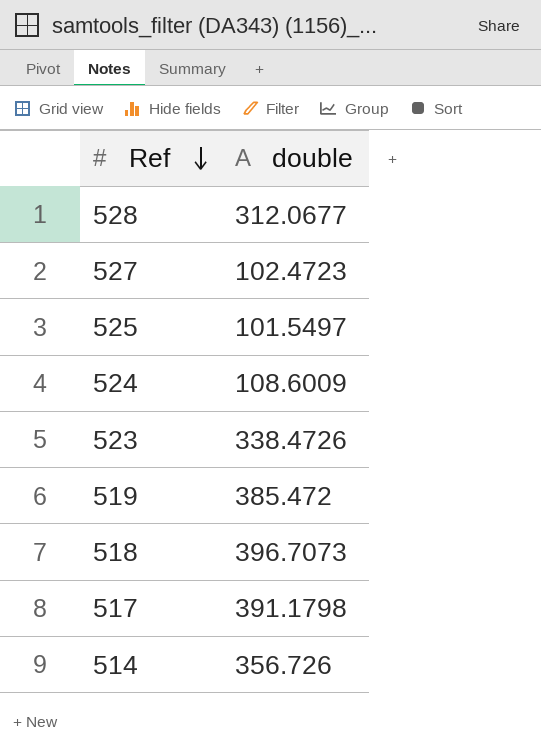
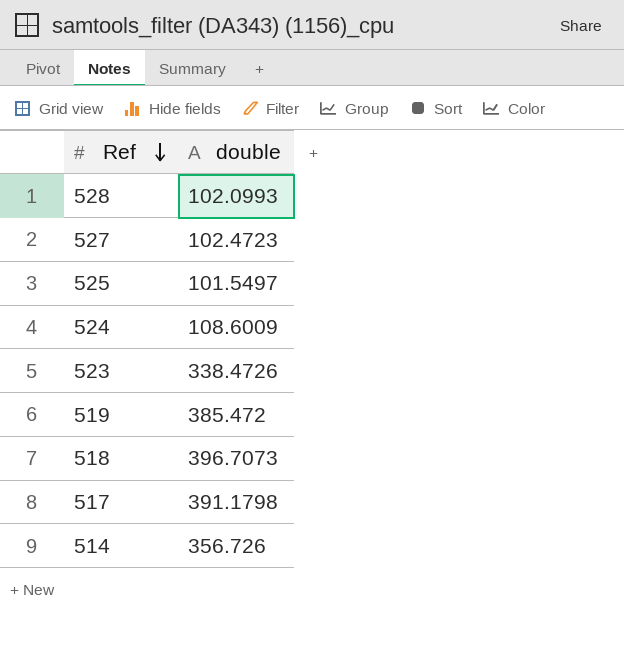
528 | double: 312.0677 -> 102.0993

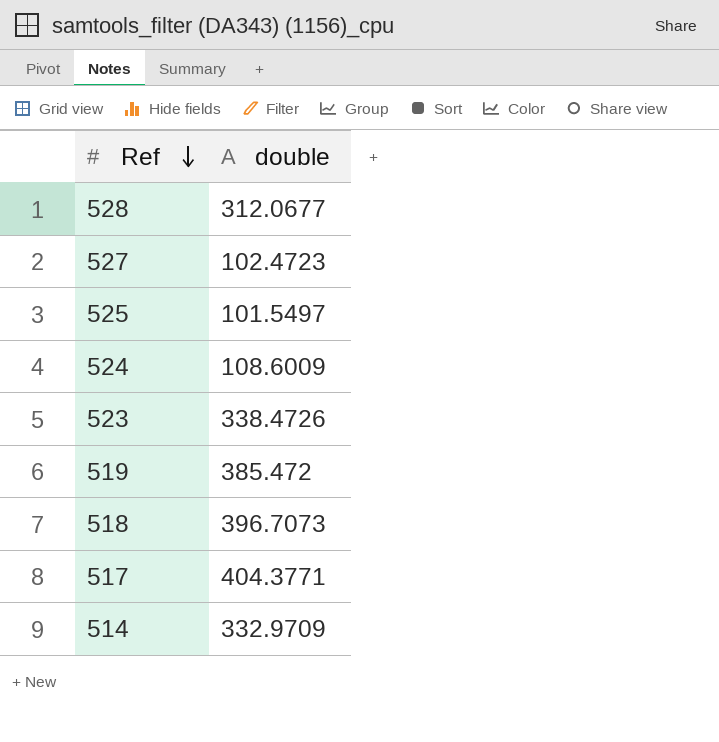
528 | double: 102.0993 -> 312.0677
517 | double: 391.1798 -> 404.3771
514 | double: 356.726 -> 332.9709

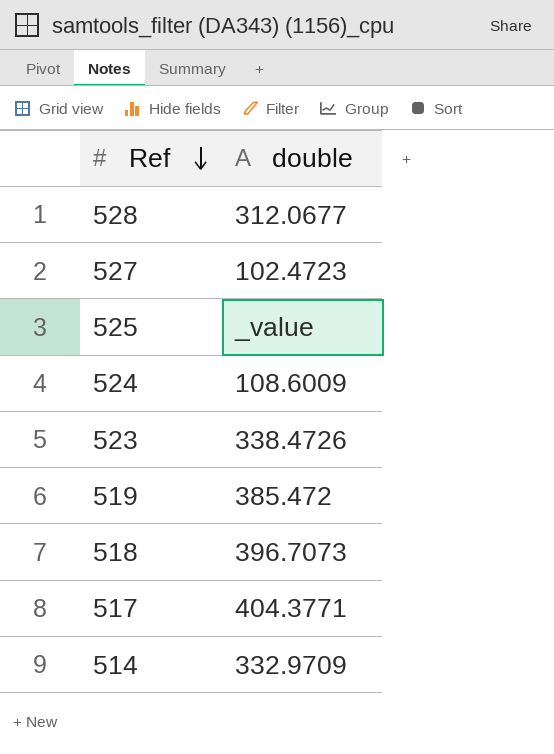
525 | double: 101.5497 -> _value

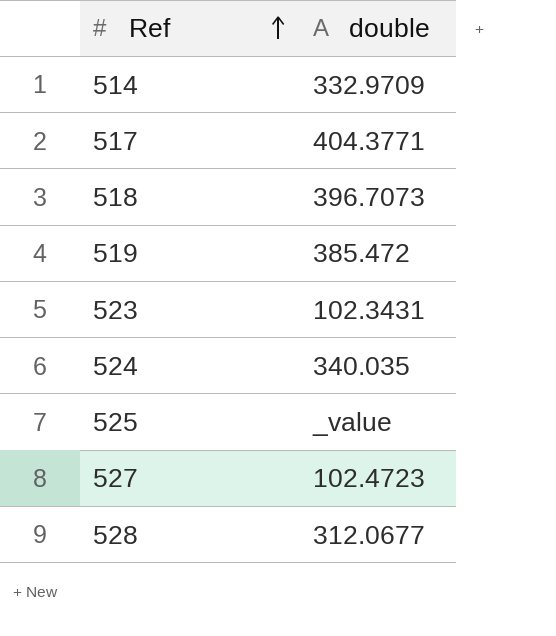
row order: Ref descending -> Ref ascending
523 | double: 338.4726 -> 102.3431
524 | double: 108.6009 -> 340.035

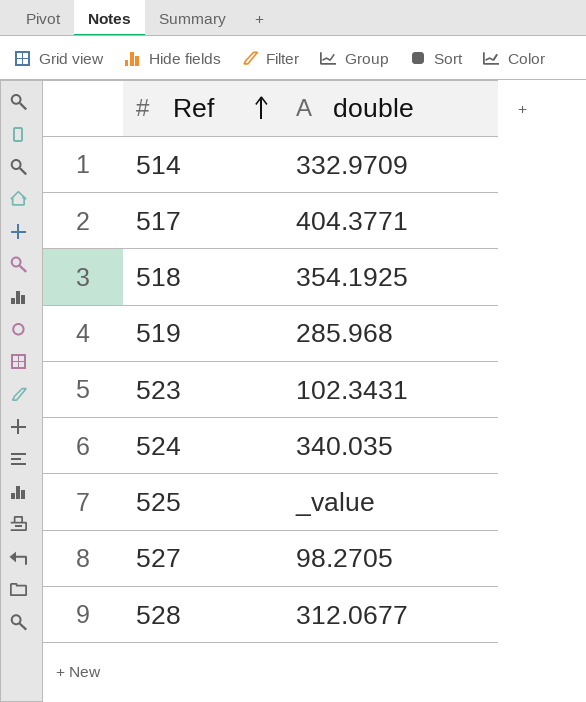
518 | double: 396.7073 -> 354.1925
519 | double: 385.472 -> 285.968
527 | double: 102.4723 -> 98.2705

